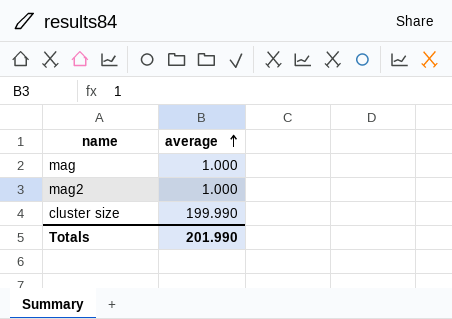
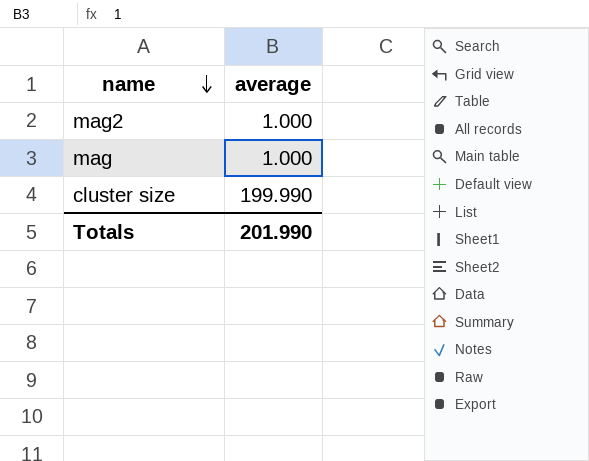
row order: average ascending -> name descending

